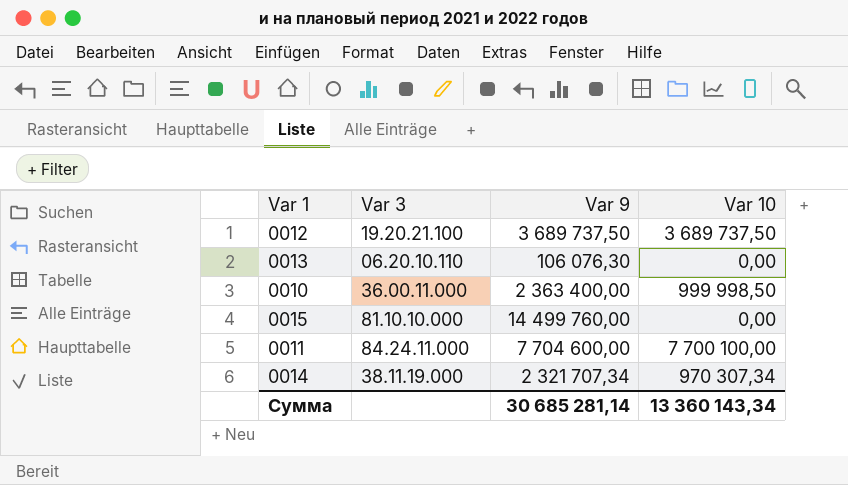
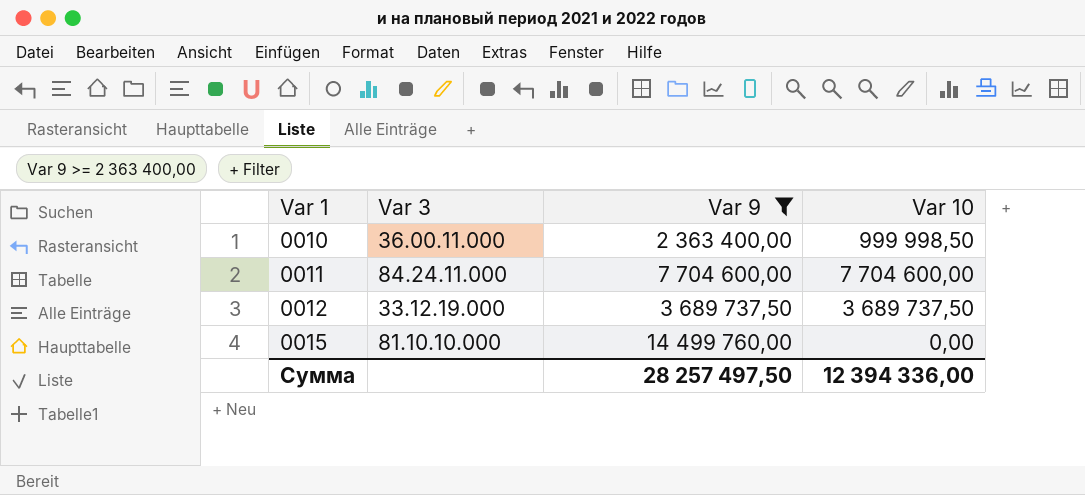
filter: none -> Var 9 >= 2 363 400,00
row order: none -> Var 1 ascending
0011 | Var 10: 7 700 100,00 -> 7 704 600,00
0012 | Var 3: 19.20.21.100 -> 33.12.19.000
Сумма | Var 9: 30 685 281,14 -> 28 257 497,50
Сумма | Var 10: 13 360 143,34 -> 12 394 336,00

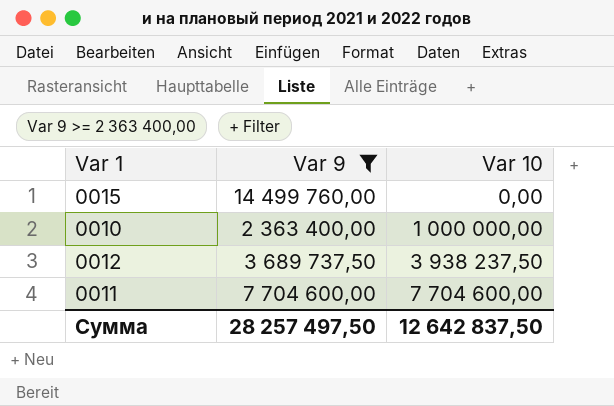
row order: Var 1 ascending -> Var 10 ascending
column Var 3 | position: 2 -> none
0010 | Var 10: 999 998,50 -> 1 000 000,00
0012 | Var 10: 3 689 737,50 -> 3 938 237,50
Сумма | Var 10: 12 394 336,00 -> 12 642 837,50

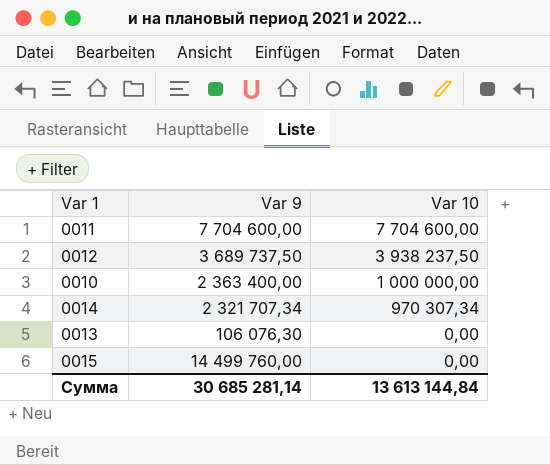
filter: Var 9 >= 2 363 400,00 -> none
row order: Var 10 ascending -> Var 10 descending
Сумма | Var 9: 28 257 497,50 -> 30 685 281,14
Сумма | Var 10: 12 642 837,50 -> 13 613 144,84

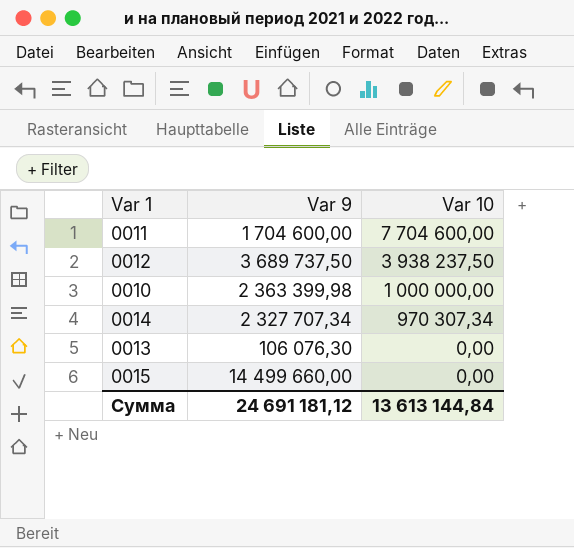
0011 | Var 9: 7 704 600,00 -> 1 704 600,00
0010 | Var 9: 2 363 400,00 -> 2 363 399,98
0014 | Var 9: 2 321 707,34 -> 2 327 707,34
0015 | Var 9: 14 499 760,00 -> 14 499 660,00
Сумма | Var 9: 30 685 281,14 -> 24 691 181,12

